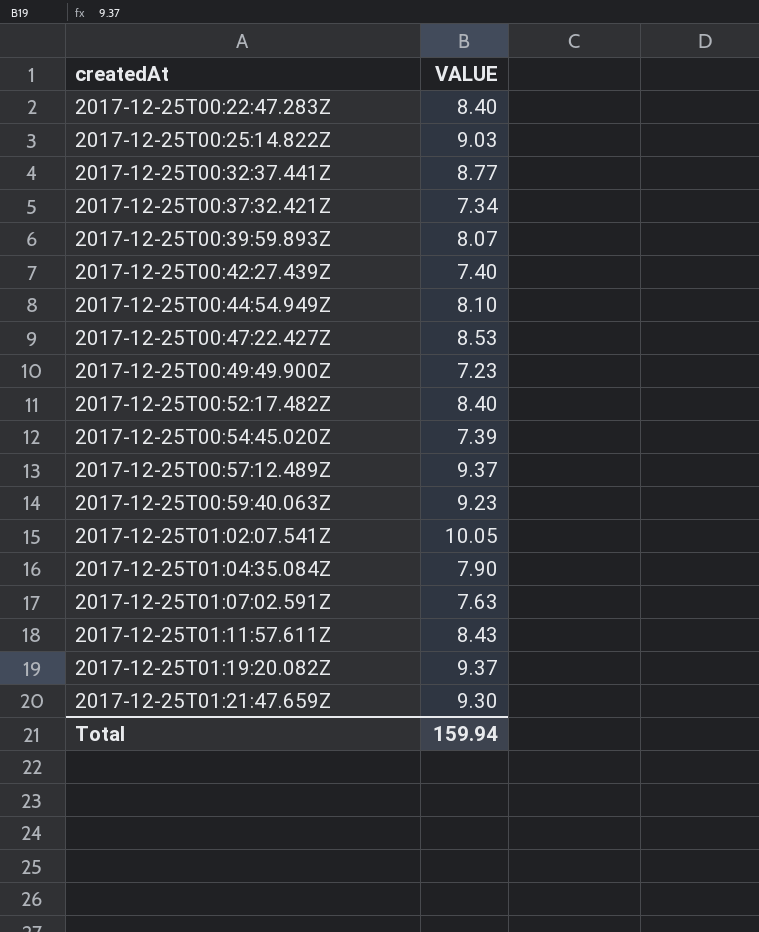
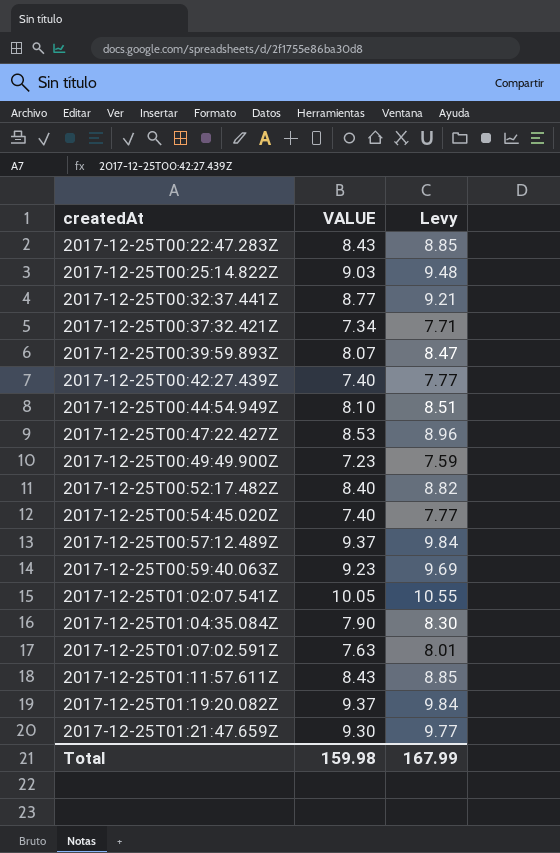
column Levy | formula: none -> [VALUE] * 1.05
2017-12-25T00:22:47.283Z | VALUE: 8.40 -> 8.43
2017-12-25T00:54:45.020Z | VALUE: 7.39 -> 7.40
Total | VALUE: 159.94 -> 159.98

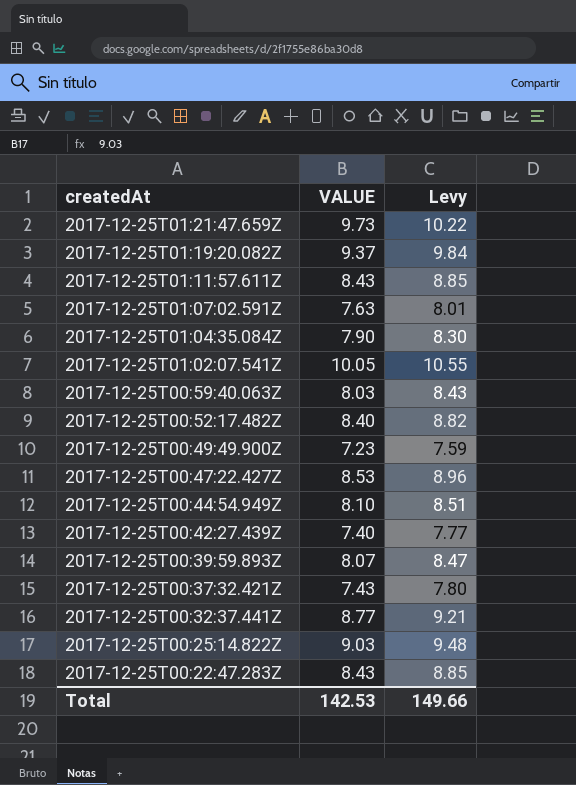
row order: createdAt ascending -> createdAt descending
row 2017-12-25T00:54:45.020Z: 7.40 | 7.77 -> none
row 2017-12-25T00:57:12.489Z: 9.37 | 9.84 -> none
2017-12-25T01:21:47.659Z | VALUE: 9.30 -> 9.73
2017-12-25T01:21:47.659Z | Levy: 9.77 -> 10.22
2017-12-25T00:59:40.063Z | VALUE: 9.23 -> 8.03
2017-12-25T00:59:40.063Z | Levy: 9.69 -> 8.43
2017-12-25T00:37:32.421Z | VALUE: 7.34 -> 7.43
2017-12-25T00:37:32.421Z | Levy: 7.71 -> 7.80
Total | VALUE: 159.98 -> 142.53
Total | Levy: 167.99 -> 149.66

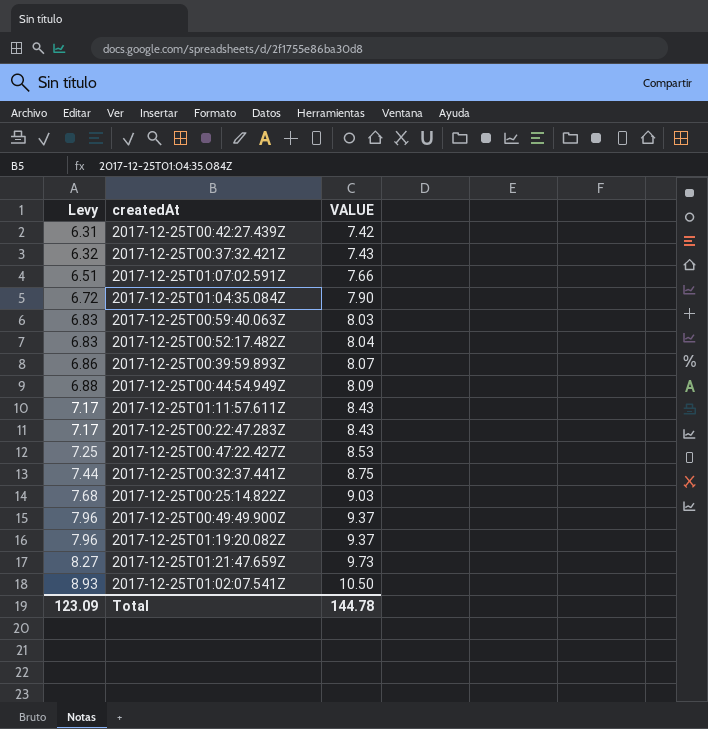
row order: createdAt descending -> Levy ascending
column Levy | formula: [VALUE] * 1.05 -> [VALUE] * 0.85
column Levy | position: 3 -> 1
2017-12-25T00:42:27.439Z | VALUE: 7.40 -> 7.42
2017-12-25T01:07:02.591Z | VALUE: 7.63 -> 7.66
2017-12-25T00:52:17.482Z | VALUE: 8.40 -> 8.04
2017-12-25T00:44:54.949Z | VALUE: 8.10 -> 8.09
2017-12-25T00:32:37.441Z | VALUE: 8.77 -> 8.75
2017-12-25T00:49:49.900Z | VALUE: 7.23 -> 9.37
2017-12-25T01:02:07.541Z | VALUE: 10.05 -> 10.50
Total | Levy: 149.66 -> 123.09
Total | VALUE: 142.53 -> 144.78

